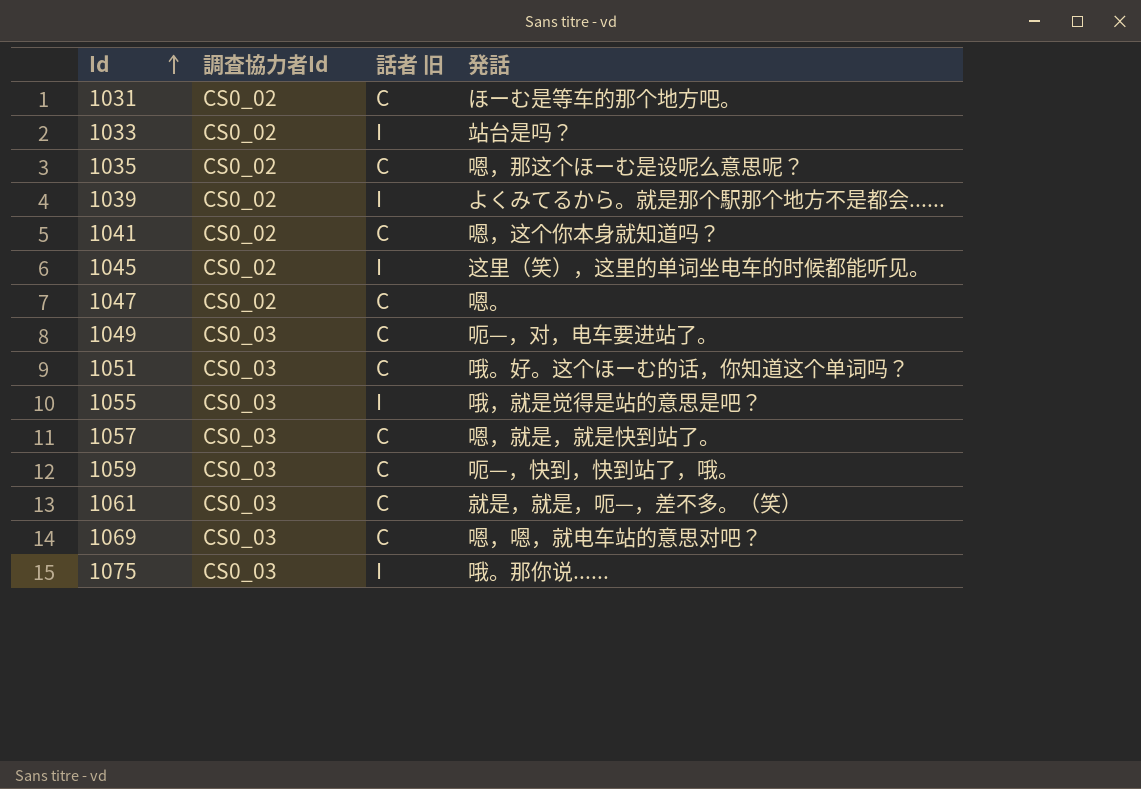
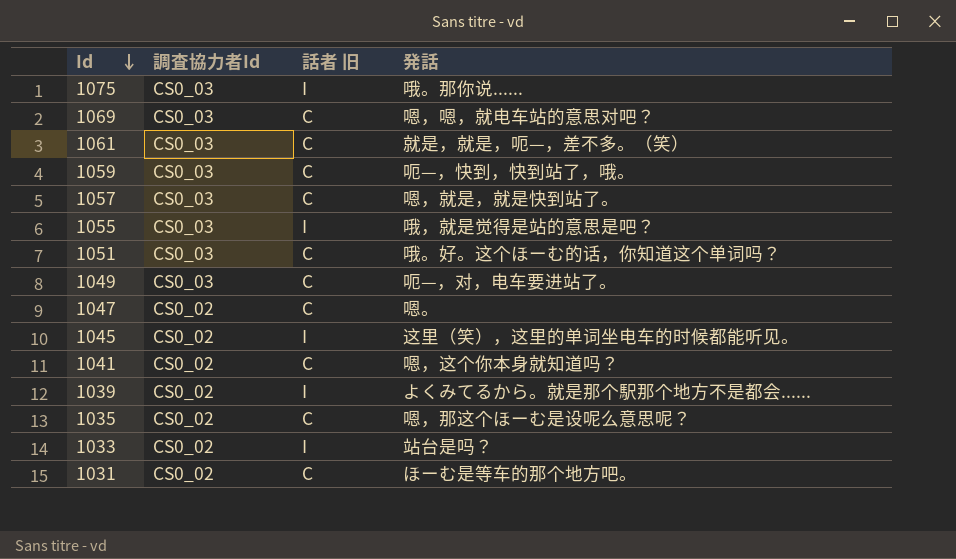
row order: Id ascending -> Id descending

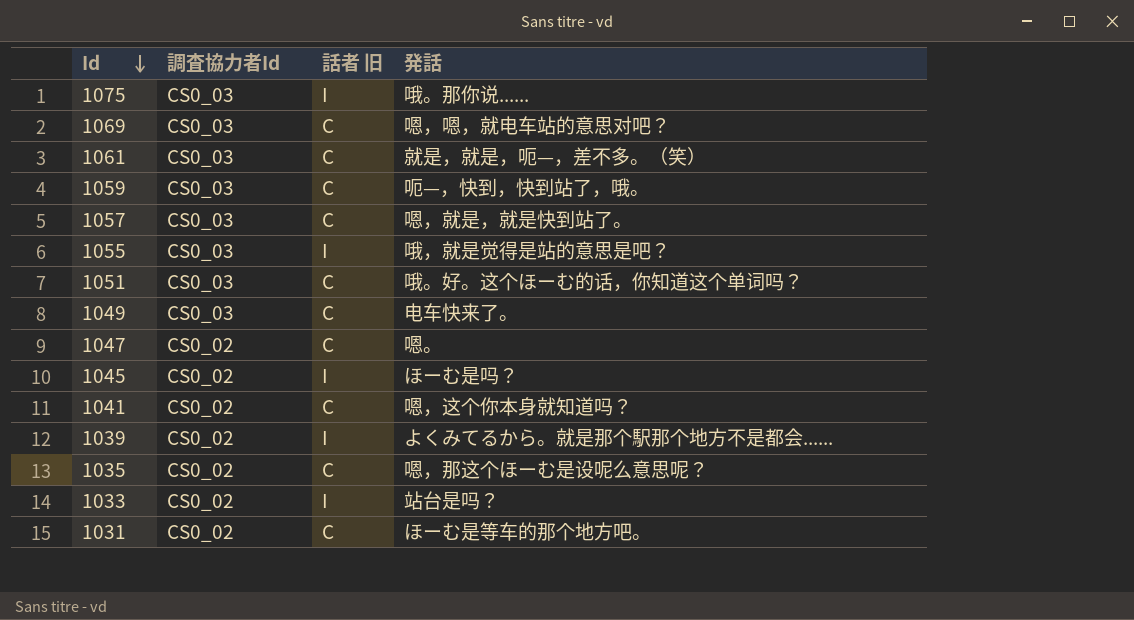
1049 | 発話: 呃—，对，电车要进站了。 -> 电车快来了。
1045 | 発話: 这里（笑），这里的单词坐电车的时候都能听见。 -> ほーむ是吗？

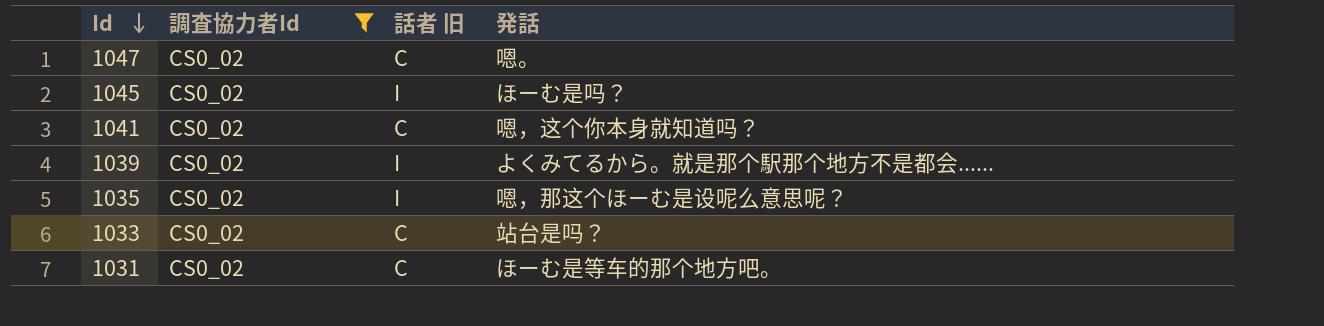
filter: none -> 調査協力者Id = CS0_02
1035 | 話者 旧: C -> I
1033 | 話者 旧: I -> C

